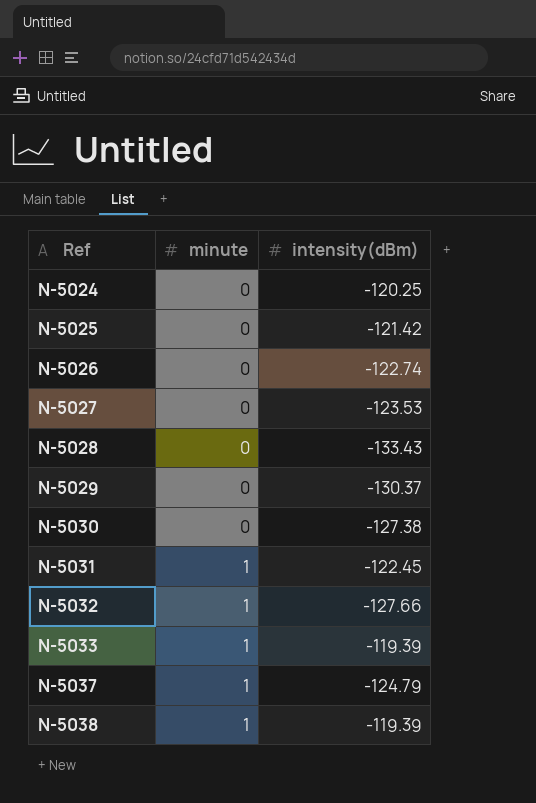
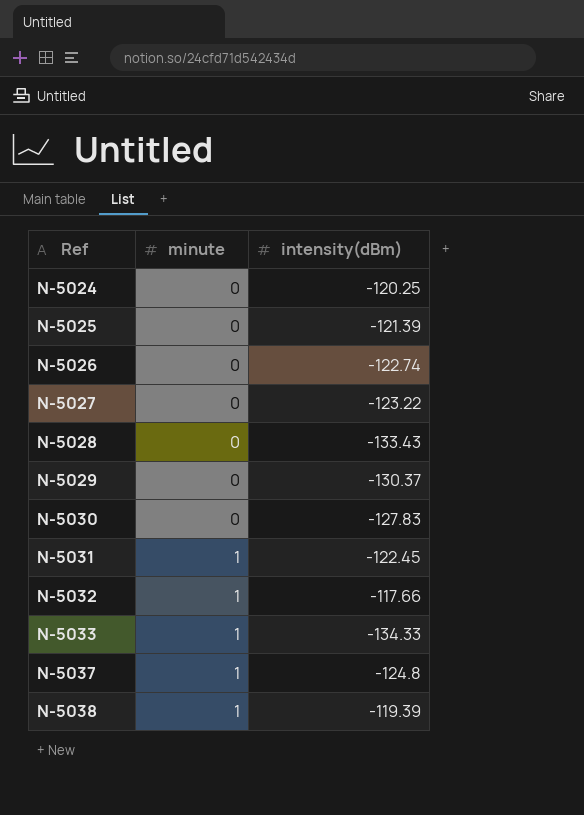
N-5025 | intensity(dBm): -121.42 -> -121.39
N-5027 | intensity(dBm): -123.53 -> -123.22
N-5030 | intensity(dBm): -127.38 -> -127.83
N-5032 | intensity(dBm): -127.66 -> -117.66
N-5033 | intensity(dBm): -119.39 -> -134.33
N-5037 | intensity(dBm): -124.79 -> -124.8

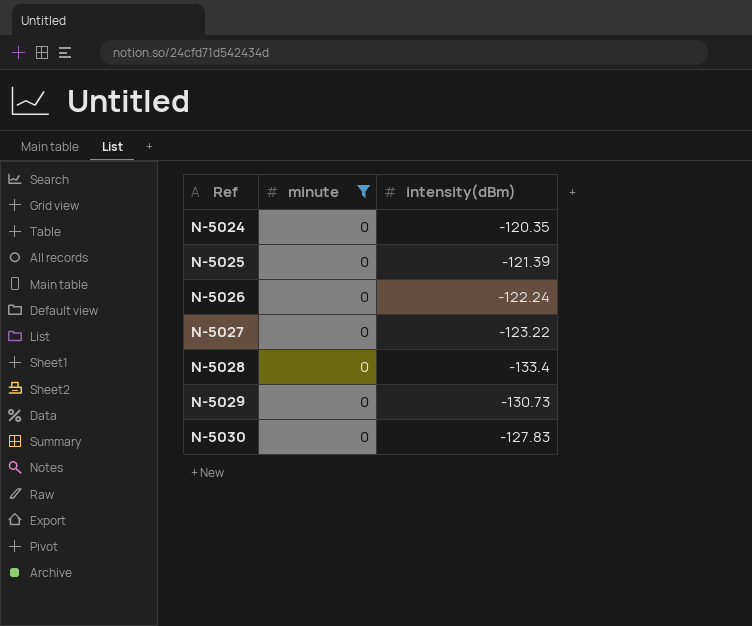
filter: none -> minute = 0
N-5024 | intensity(dBm): -120.25 -> -120.35
N-5026 | intensity(dBm): -122.74 -> -122.24
N-5028 | intensity(dBm): -133.43 -> -133.4
N-5029 | intensity(dBm): -130.37 -> -130.73

